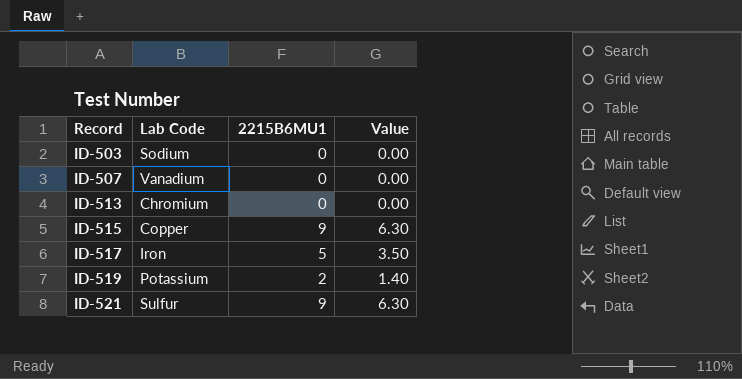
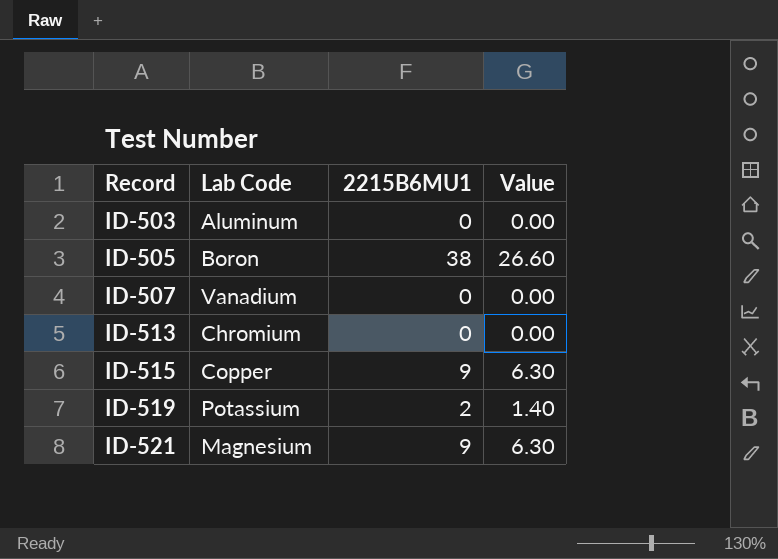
row ID-517: Iron | 5 | 3.50 -> none
ID-503 | Lab Code: Sodium -> Aluminum
row ID-505: none -> Boron | 38 | 26.60
ID-521 | Lab Code: Sulfur -> Magnesium

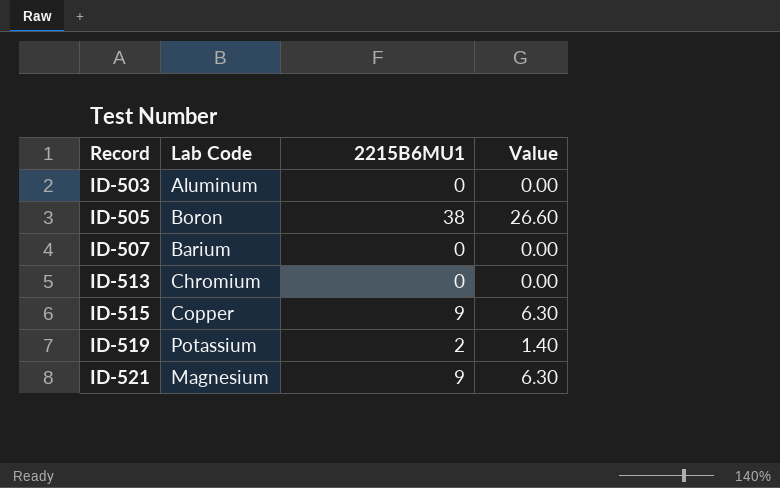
ID-507 | Lab Code: Vanadium -> Barium

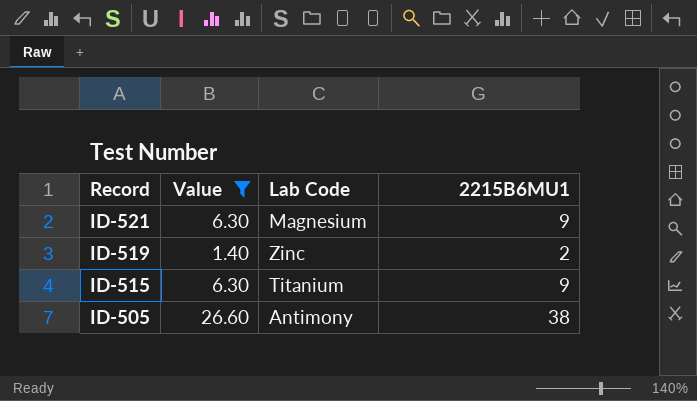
filter: none -> Value != 0.00
row order: Record ascending -> Record descending
column Value | position: 4 -> 2
ID-519 | Lab Code: Potassium -> Zinc
ID-515 | Lab Code: Copper -> Titanium
ID-505 | Lab Code: Boron -> Antimony

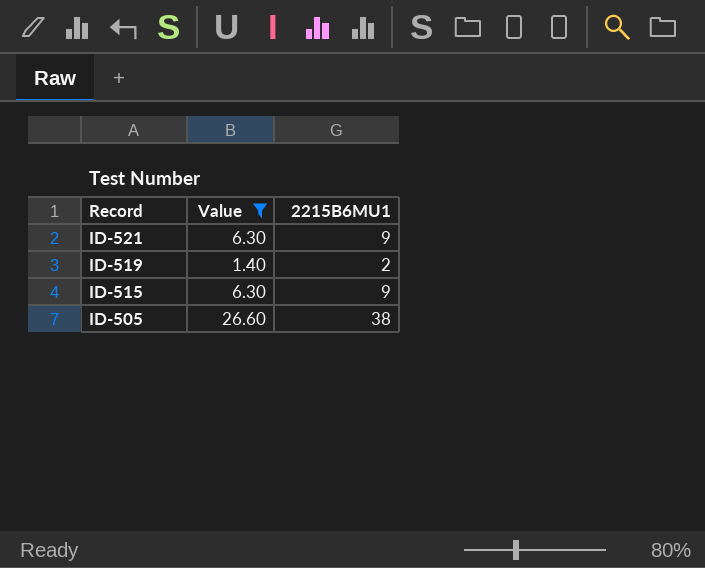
column Lab Code | position: 3 -> none

